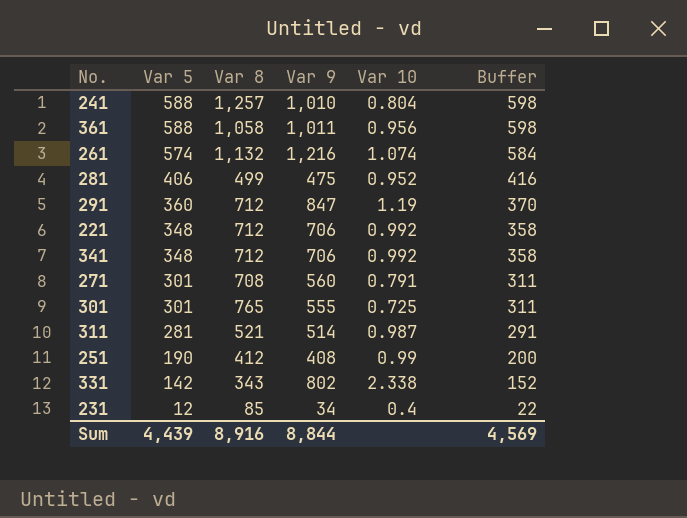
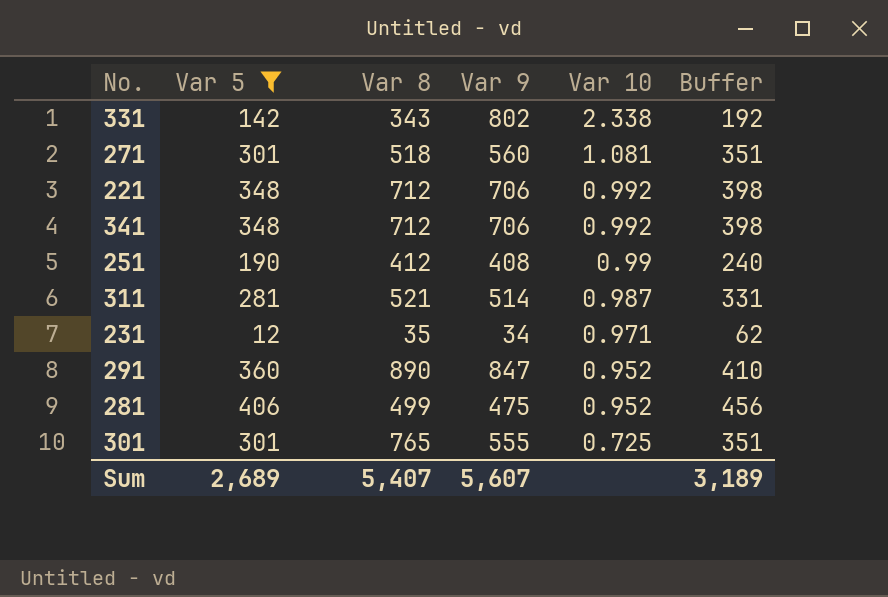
filter: none -> Var 5 <= 406
row order: Var 5 descending -> Var 10 descending
column Buffer | formula: [Var 5] + 10 -> [Var 5] + 50
271 | Var 8: 708 -> 518
271 | Var 10: 0.791 -> 1.081
231 | Var 8: 85 -> 35
231 | Var 10: 0.4 -> 0.971
291 | Var 8: 712 -> 890
291 | Var 10: 1.19 -> 0.952
Sum | Var 5: 4,439 -> 2,689
Sum | Var 8: 8,916 -> 5,407
Sum | Var 9: 8,844 -> 5,607
Sum | Buffer: 4,569 -> 3,189

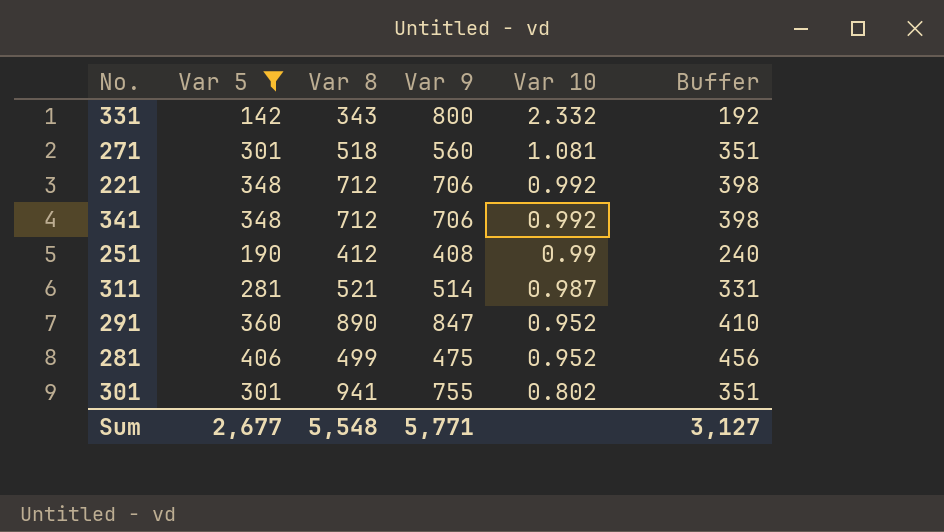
row 231: 12 | 35 | 34 | 0.971 | 62 -> none
331 | Var 9: 802 -> 800
331 | Var 10: 2.338 -> 2.332
301 | Var 8: 765 -> 941
301 | Var 9: 555 -> 755
301 | Var 10: 0.725 -> 0.802
Sum | Var 5: 2,689 -> 2,677
Sum | Var 8: 5,407 -> 5,548
Sum | Var 9: 5,607 -> 5,771
Sum | Buffer: 3,189 -> 3,127

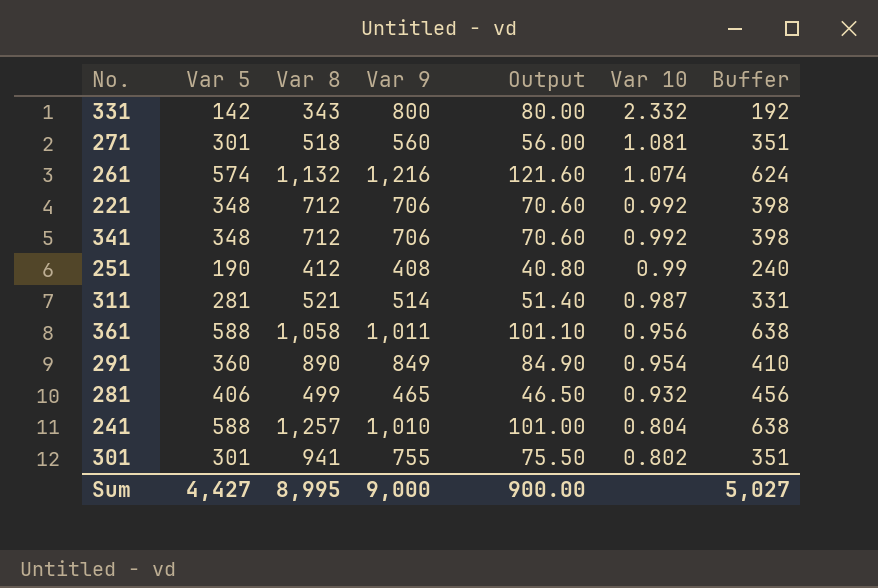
filter: Var 5 <= 406 -> none
column Output | formula: none -> [Var 9] * 0.1
291 | Var 9: 847 -> 849
291 | Var 10: 0.952 -> 0.954
281 | Var 9: 475 -> 465
281 | Var 10: 0.952 -> 0.932
Sum | Var 5: 2,677 -> 4,427
Sum | Var 8: 5,548 -> 8,995
Sum | Var 9: 5,771 -> 9,000
Sum | Buffer: 3,127 -> 5,027

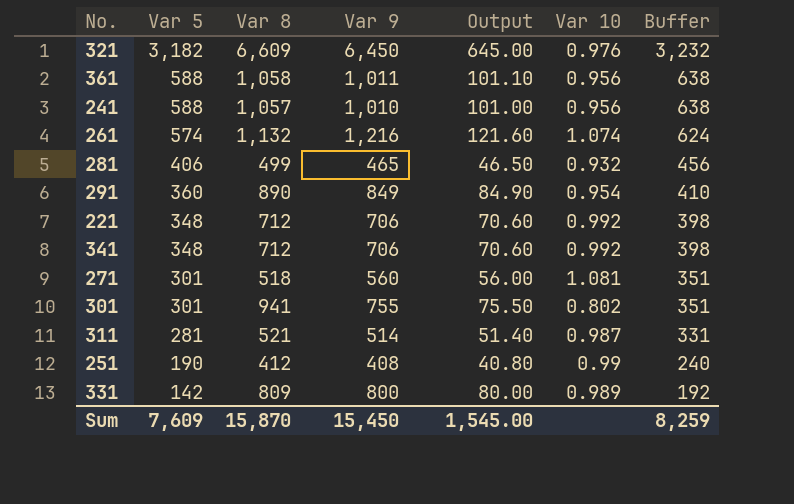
row order: Var 10 descending -> Var 5 descending
row 321: none -> 3,182 | 6,609 | 6,450 | 645.00 | 0.976 | 3,232
241 | Var 8: 1,257 -> 1,057
241 | Var 10: 0.804 -> 0.956
331 | Var 8: 343 -> 809
331 | Var 10: 2.332 -> 0.989
Sum | Var 5: 4,427 -> 7,609
Sum | Var 8: 8,995 -> 15,870
Sum | Var 9: 9,000 -> 15,450
Sum | Output: 900.00 -> 1,545.00
Sum | Buffer: 5,027 -> 8,259

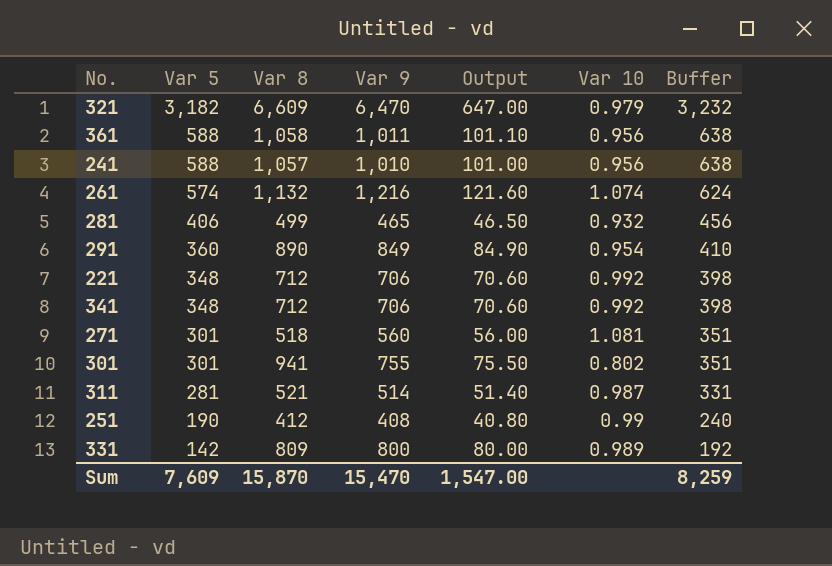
321 | Var 9: 6,450 -> 6,470
321 | Output: 645.00 -> 647.00
321 | Var 10: 0.976 -> 0.979
Sum | Var 9: 15,450 -> 15,470
Sum | Output: 1,545.00 -> 1,547.00

